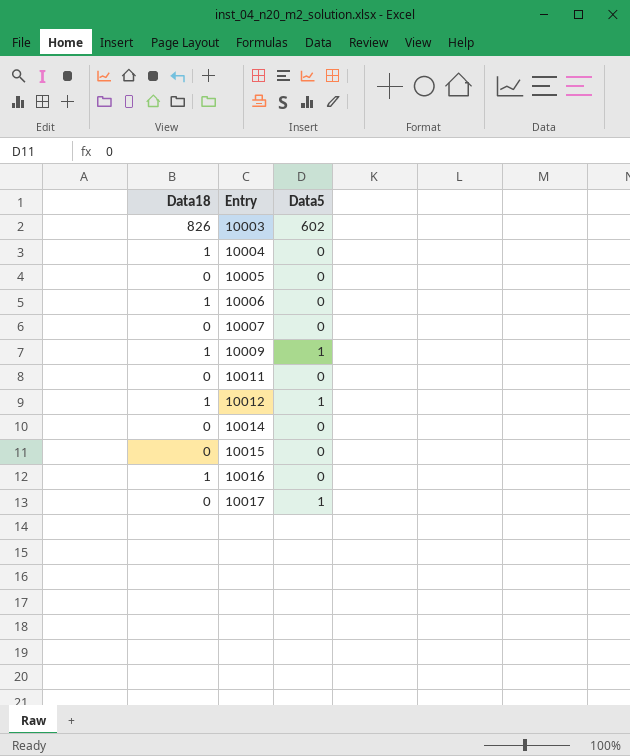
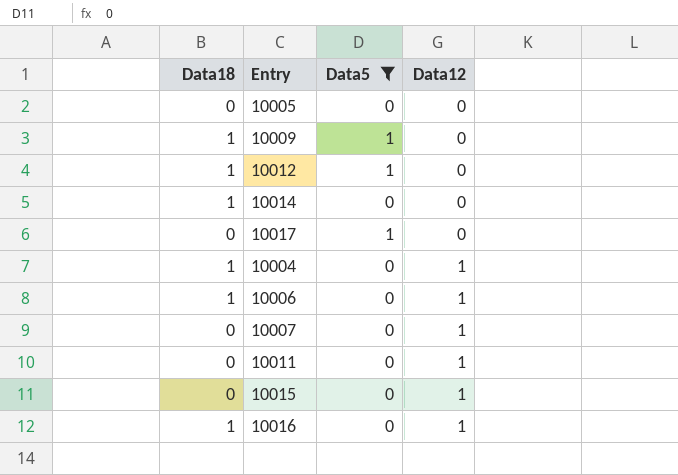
filter: none -> Data5 != 602
row order: Entry ascending -> Data12 ascending
column Data12 | position: none -> 4
10014 | Data18: 0 -> 1

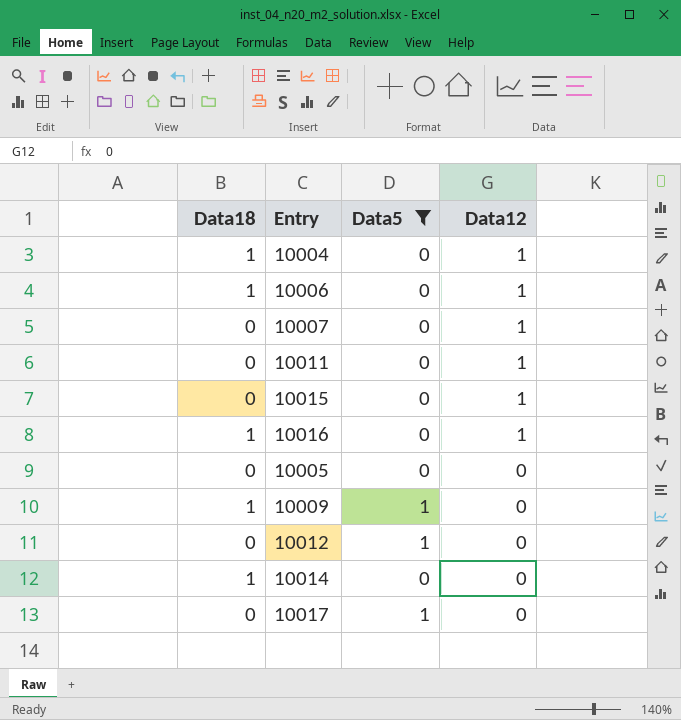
row order: Data12 ascending -> Data12 descending
10012 | Data18: 1 -> 0

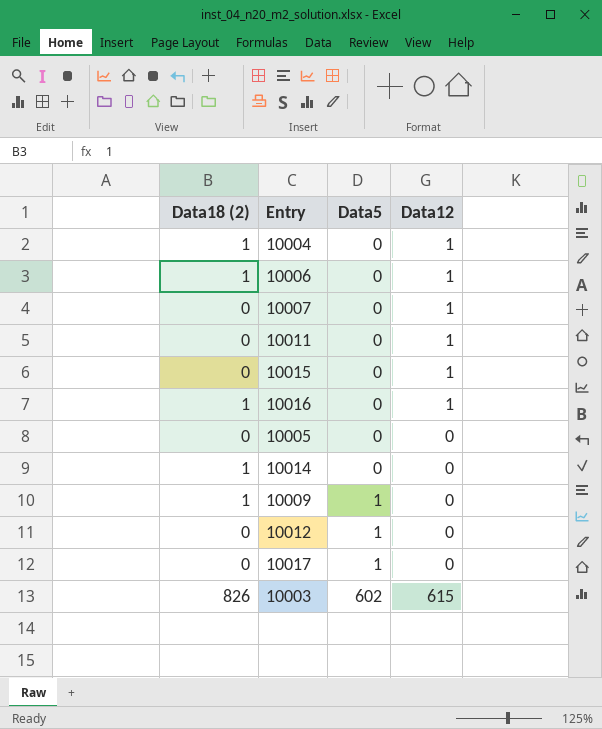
filter: Data5 != 602 -> none
row order: Data12 descending -> Data5 ascending
column name: Data18 -> Data18 (2)

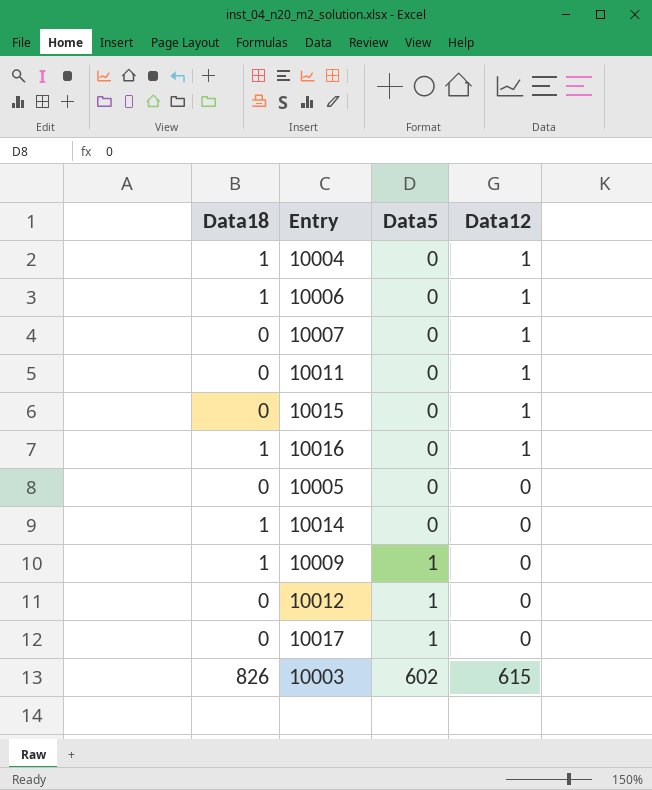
column name: Data18 (2) -> Data18

